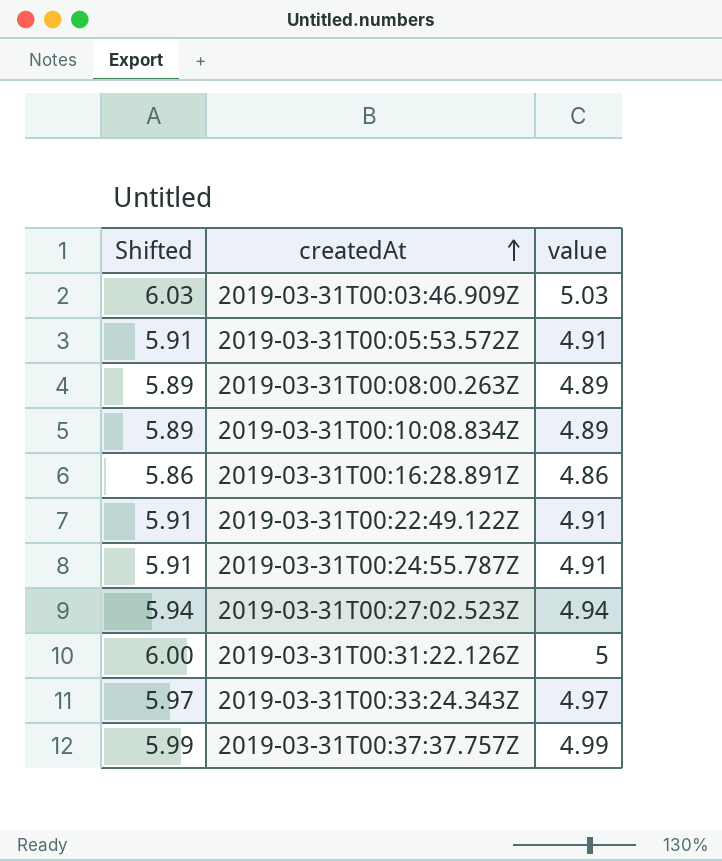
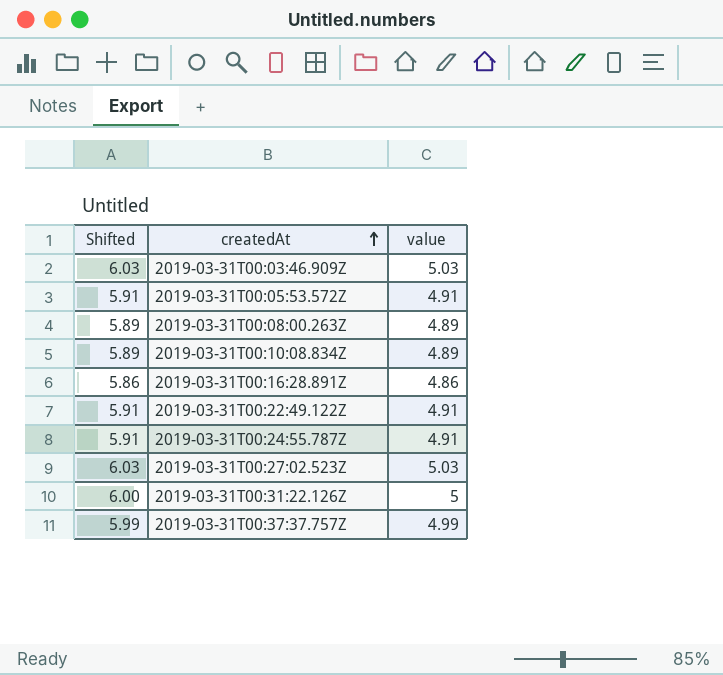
row 2019-03-31T00:33:24.343Z: 5.97 | 4.97 -> none
2019-03-31T00:27:02.523Z | Shifted: 5.94 -> 6.03
2019-03-31T00:27:02.523Z | value: 4.94 -> 5.03

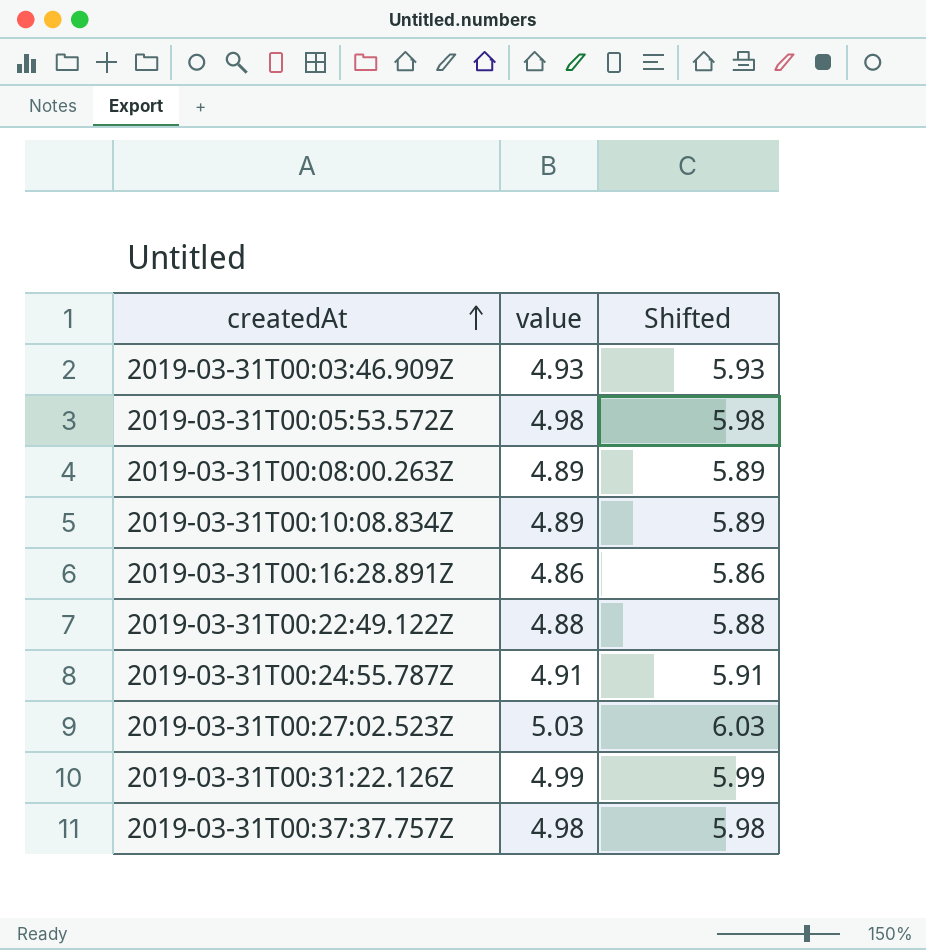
column Shifted | position: 1 -> 3
2019-03-31T00:03:46.909Z | value: 5.03 -> 4.93
2019-03-31T00:03:46.909Z | Shifted: 6.03 -> 5.93
2019-03-31T00:05:53.572Z | value: 4.91 -> 4.98
2019-03-31T00:05:53.572Z | Shifted: 5.91 -> 5.98
2019-03-31T00:22:49.122Z | value: 4.91 -> 4.88
2019-03-31T00:22:49.122Z | Shifted: 5.91 -> 5.88
2019-03-31T00:31:22.126Z | value: 5 -> 4.99
2019-03-31T00:31:22.126Z | Shifted: 6.00 -> 5.99
2019-03-31T00:37:37.757Z | value: 4.99 -> 4.98
2019-03-31T00:37:37.757Z | Shifted: 5.99 -> 5.98

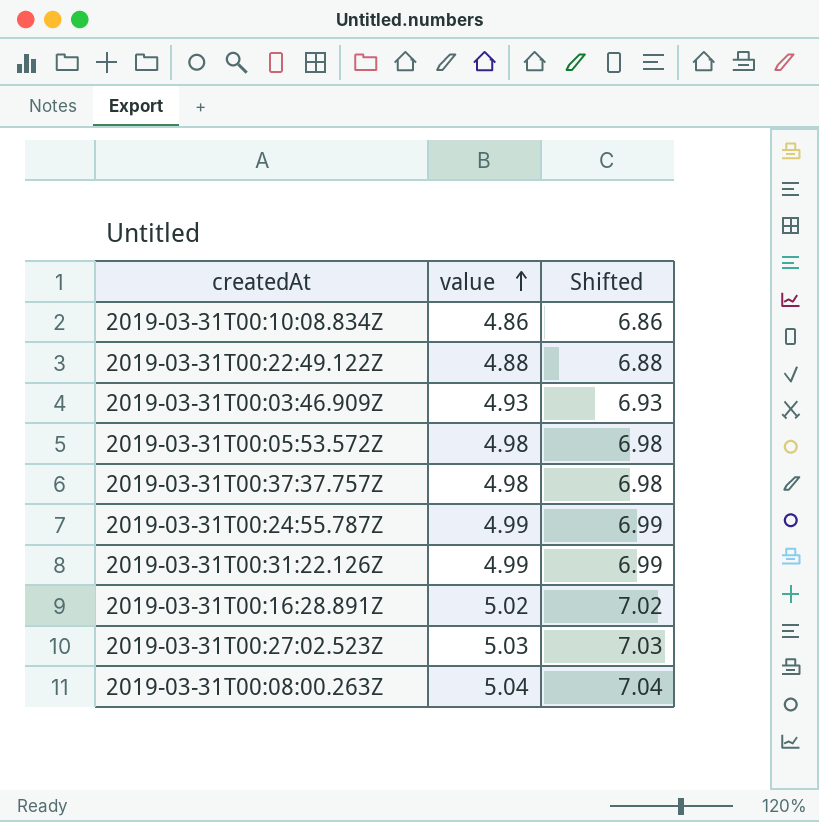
row order: createdAt ascending -> value ascending
column Shifted | formula: [value] + 1 -> [value] + 2
2019-03-31T00:10:08.834Z | value: 4.89 -> 4.86
2019-03-31T00:24:55.787Z | value: 4.91 -> 4.99
2019-03-31T00:16:28.891Z | value: 4.86 -> 5.02
2019-03-31T00:08:00.263Z | value: 4.89 -> 5.04

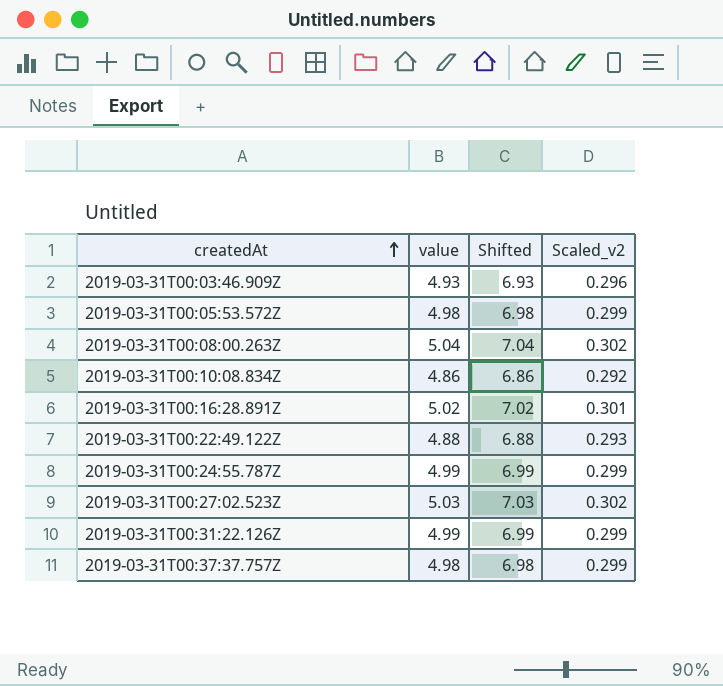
row order: value ascending -> createdAt ascending
column Scaled_v2 | formula: none -> [value] * 0.06

